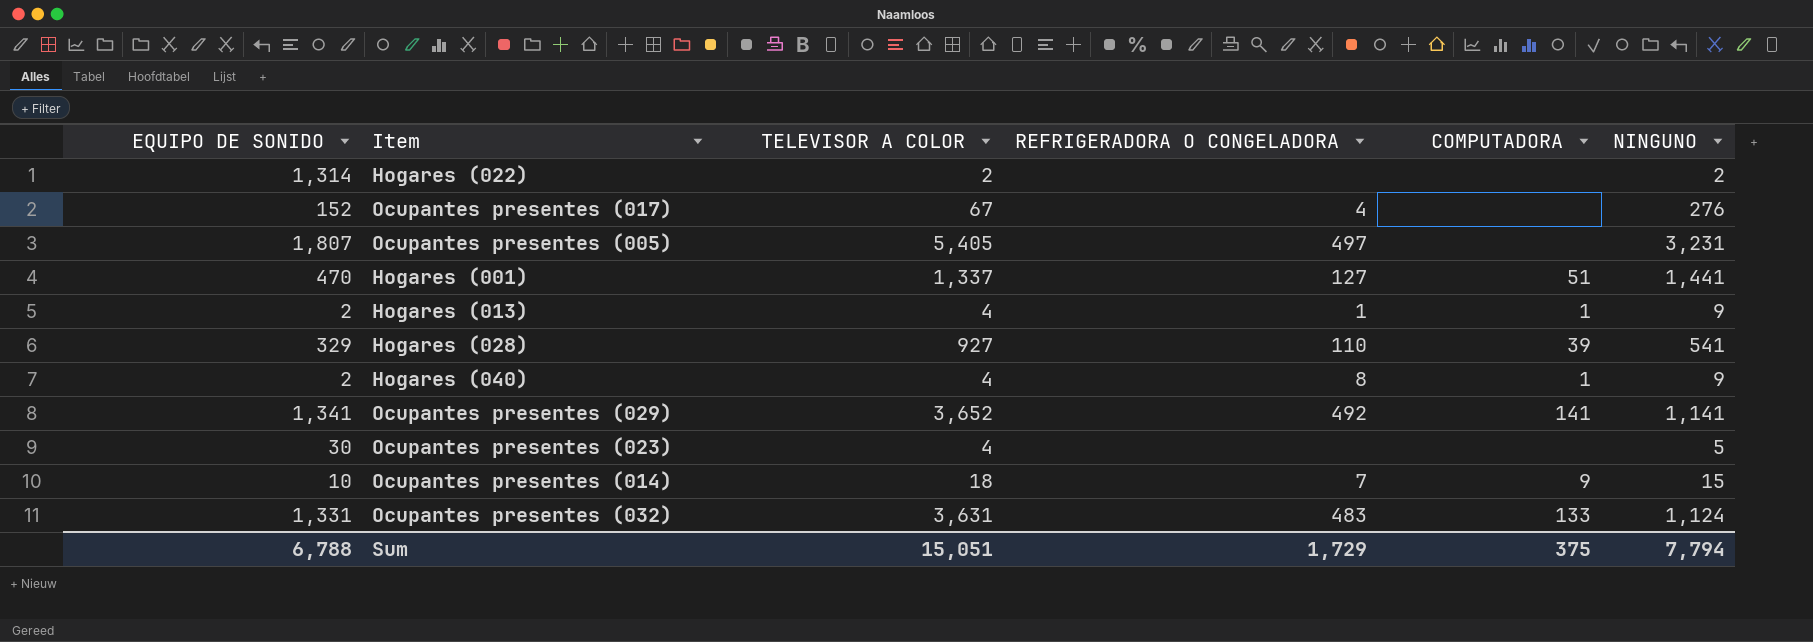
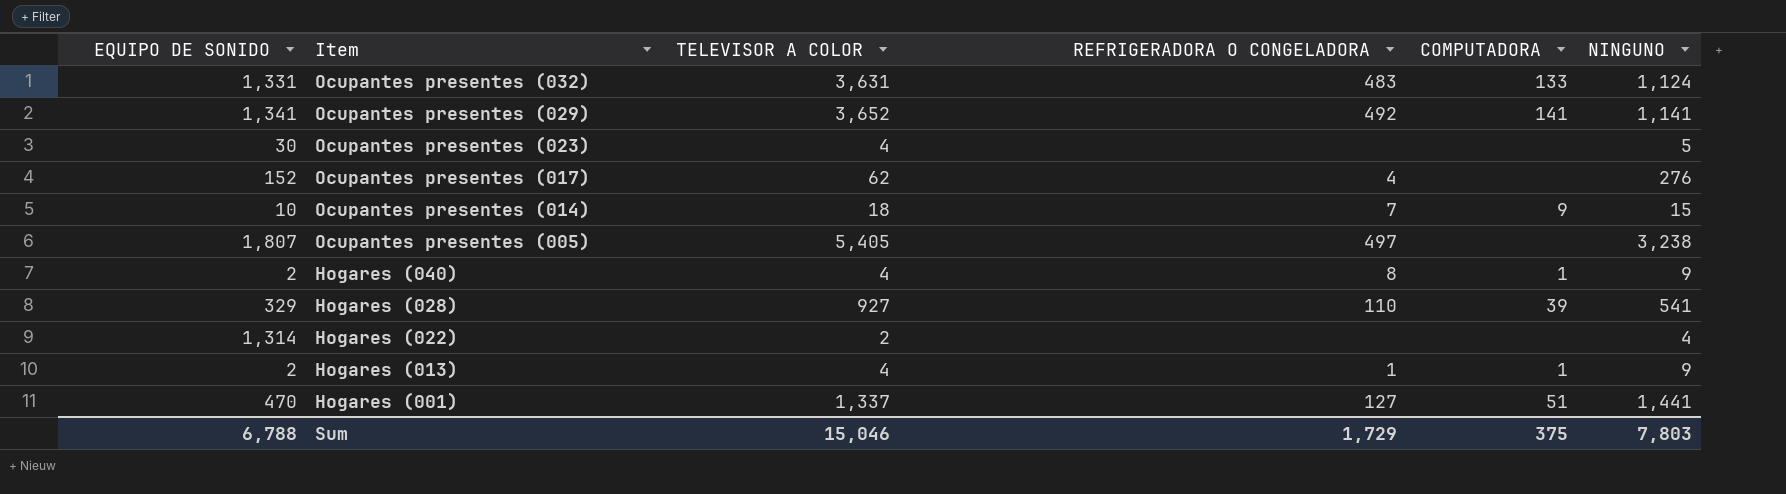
row order: none -> Item descending
Ocupantes presentes (017) | TELEVISOR A COLOR: 67 -> 62
Ocupantes presentes (005) | NINGUNO: 3,231 -> 3,238
Hogares (022) | NINGUNO: 2 -> 4
Sum | TELEVISOR A COLOR: 15,051 -> 15,046
Sum | NINGUNO: 7,794 -> 7,803

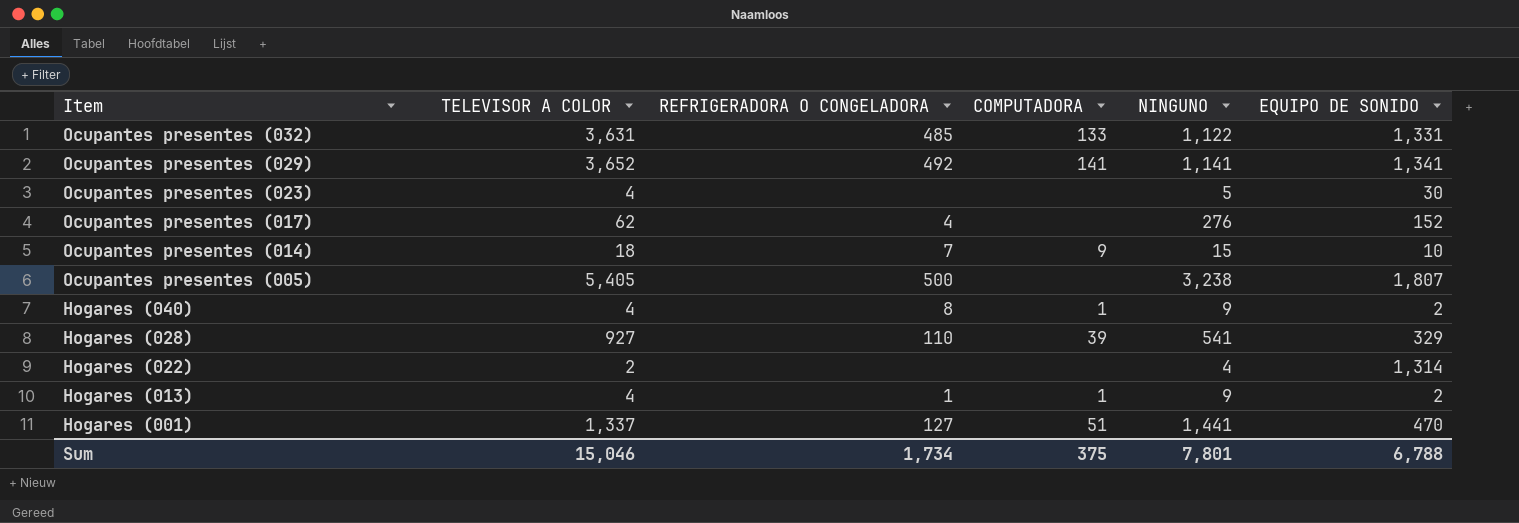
column EQUIPO DE SONIDO | position: 1 -> 6
Ocupantes presentes (032) | REFRIGERADORA O CONGELADORA: 483 -> 485
Ocupantes presentes (032) | NINGUNO: 1,124 -> 1,122
Ocupantes presentes (005) | REFRIGERADORA O CONGELADORA: 497 -> 500
Sum | REFRIGERADORA O CONGELADORA: 1,729 -> 1,734
Sum | NINGUNO: 7,803 -> 7,801

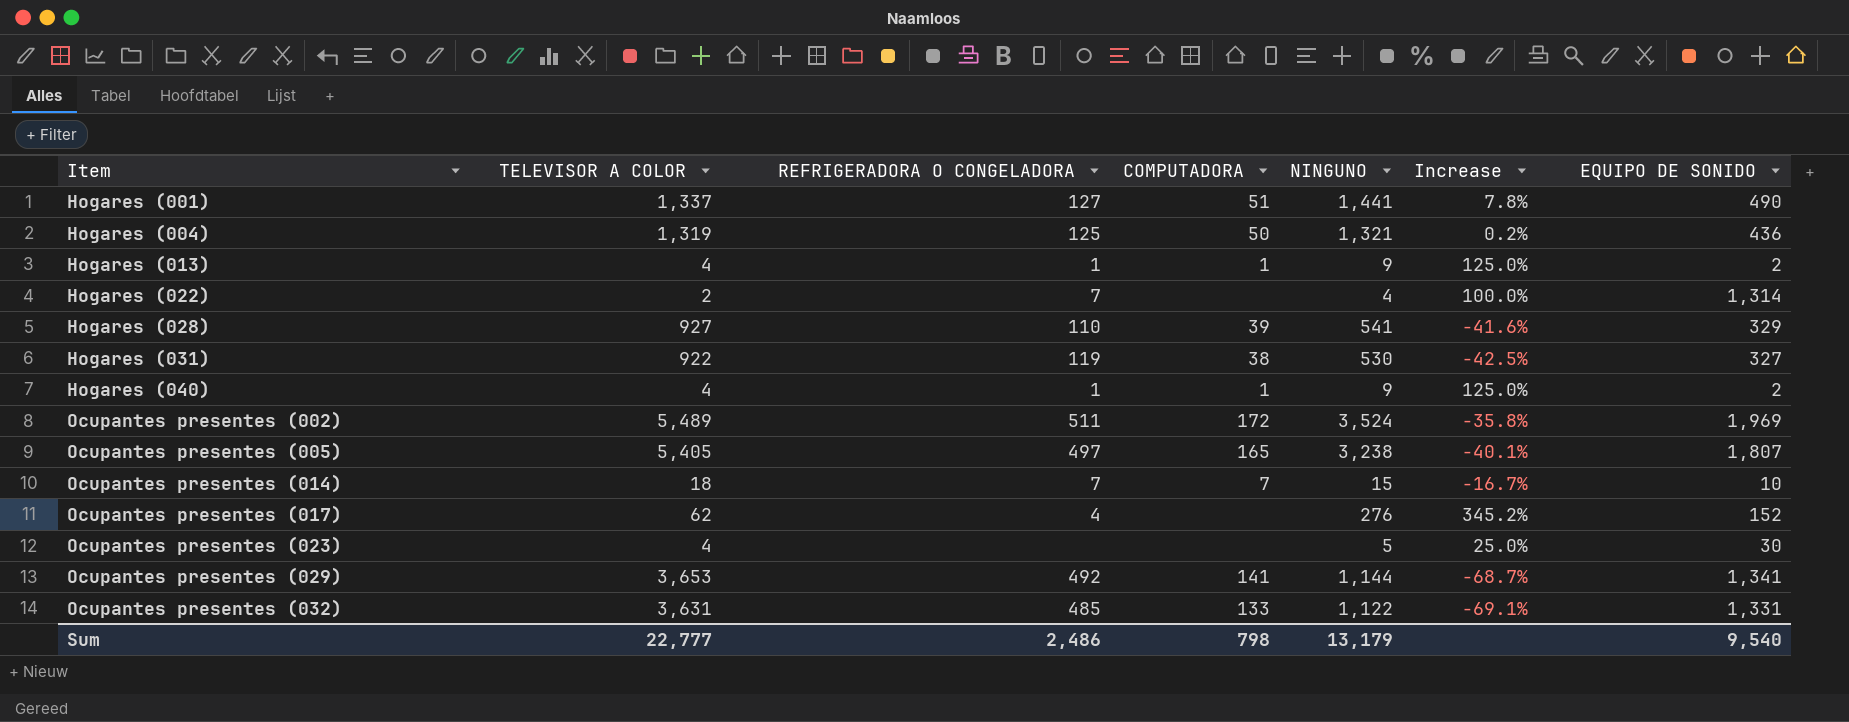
row order: Item descending -> Item ascending
column Increase | formula: none -> ([NINGUNO] - [TELEVISOR A COLOR]) / [TELEVISOR A COLOR]
Hogares (001) | EQUIPO DE SONIDO: 470 -> 490
row Hogares (004): none -> 1,319 | 125 | 50 | 1,321 | 0.2% | 436
Hogares (022) | REFRIGERADORA O CONGELADORA: none -> 7
row Hogares (031): none -> 922 | 119 | 38 | 530 | -42.5% | 327
Hogares (040) | REFRIGERADORA O CONGELADORA: 8 -> 1
row Ocupantes presentes (002): none -> 5,489 | 511 | 172 | 3,524 | -35.8% | 1,969
Ocupantes presentes (005) | REFRIGERADORA O CONGELADORA: 500 -> 497
Ocupantes presentes (005) | COMPUTADORA: none -> 165
Ocupantes presentes (014) | COMPUTADORA: 9 -> 7
Ocupantes presentes (029) | TELEVISOR A COLOR: 3,652 -> 3,653
Ocupantes presentes (029) | NINGUNO: 1,141 -> 1,144
Sum | TELEVISOR A COLOR: 15,046 -> 22,777
Sum | REFRIGERADORA O CONGELADORA: 1,734 -> 2,486
Sum | COMPUTADORA: 375 -> 798
Sum | NINGUNO: 7,801 -> 13,179
Sum | EQUIPO DE SONIDO: 6,788 -> 9,540

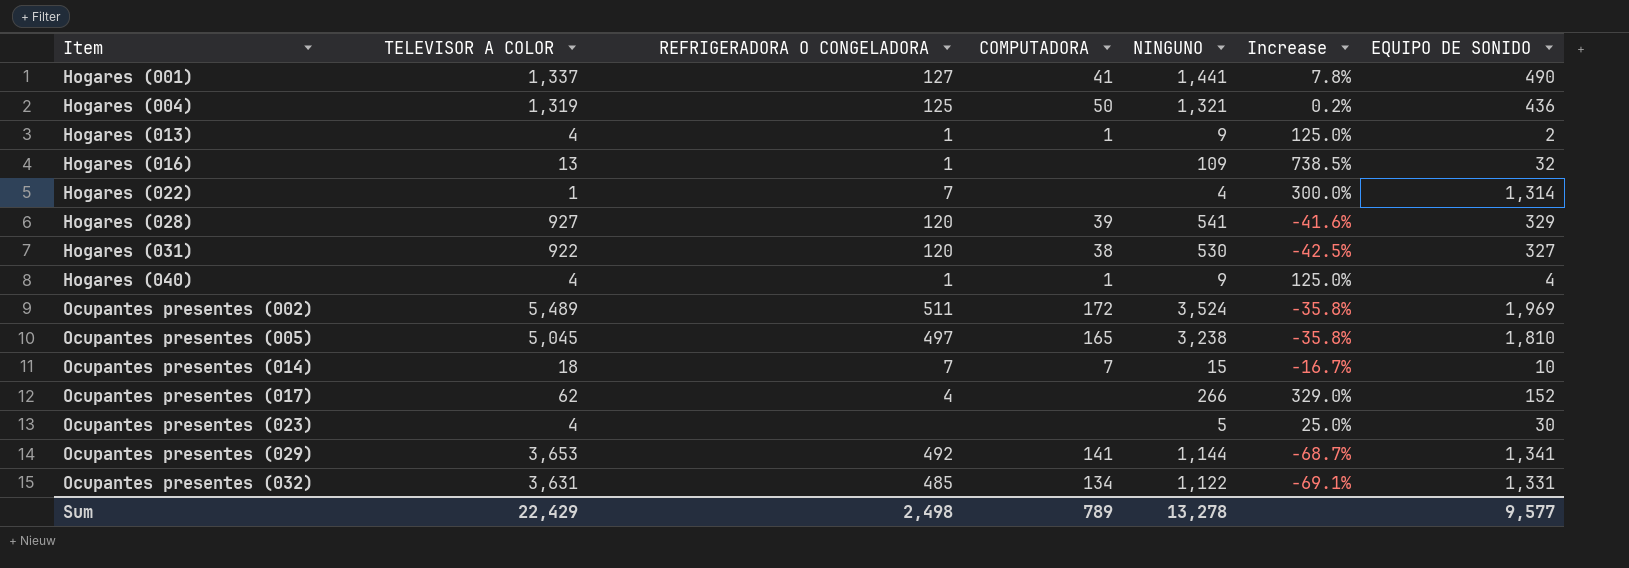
Hogares (001) | COMPUTADORA: 51 -> 41
row Hogares (016): none -> 13 | 1 | none | 109 | 738.5% | 32
Hogares (022) | TELEVISOR A COLOR: 2 -> 1
Hogares (022) | Increase: 100.0% -> 300.0%
Hogares (028) | REFRIGERADORA O CONGELADORA: 110 -> 120
Hogares (031) | REFRIGERADORA O CONGELADORA: 119 -> 120
Hogares (040) | EQUIPO DE SONIDO: 2 -> 4
Ocupantes presentes (005) | TELEVISOR A COLOR: 5,405 -> 5,045
Ocupantes presentes (005) | Increase: -40.1% -> -35.8%
Ocupantes presentes (005) | EQUIPO DE SONIDO: 1,807 -> 1,810
Ocupantes presentes (017) | NINGUNO: 276 -> 266
Ocupantes presentes (017) | Increase: 345.2% -> 329.0%
Ocupantes presentes (032) | COMPUTADORA: 133 -> 134
Sum | TELEVISOR A COLOR: 22,777 -> 22,429
Sum | REFRIGERADORA O CONGELADORA: 2,486 -> 2,498
Sum | COMPUTADORA: 798 -> 789
Sum | NINGUNO: 13,179 -> 13,278
Sum | EQUIPO DE SONIDO: 9,540 -> 9,577

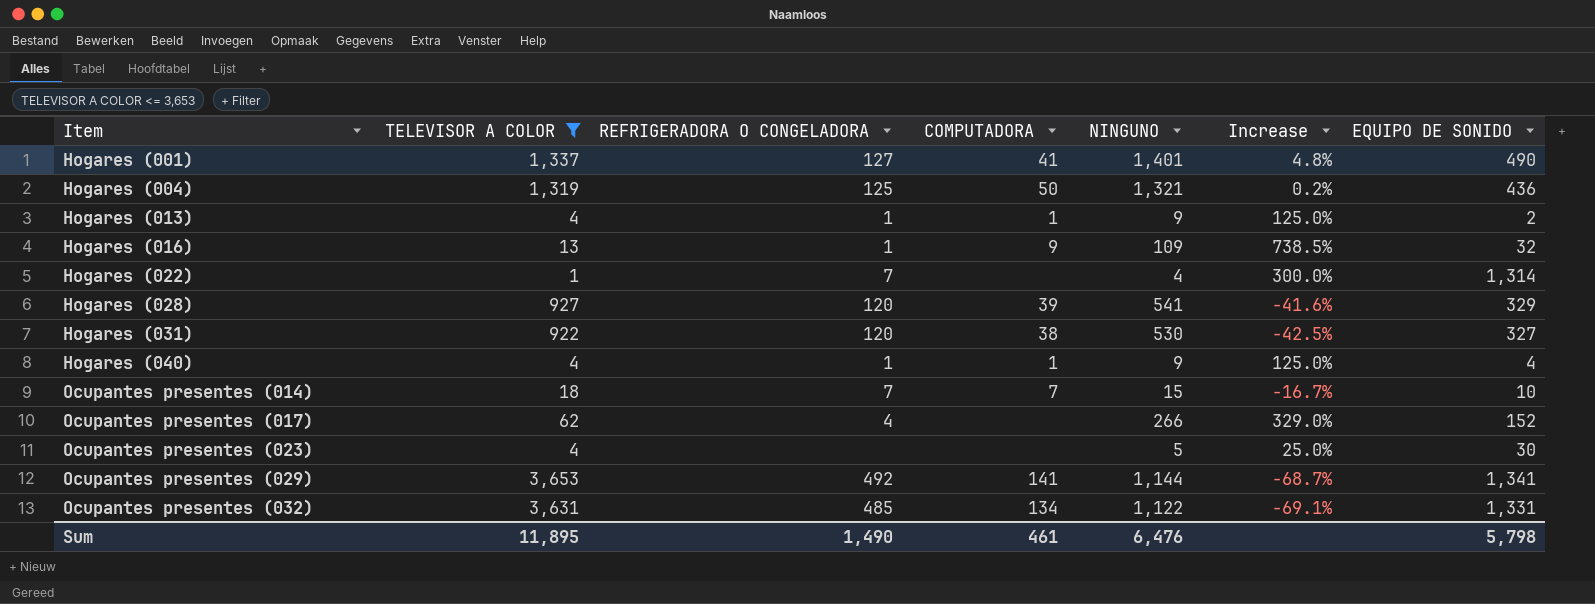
filter: none -> TELEVISOR A COLOR <= 3,653
Hogares (001) | NINGUNO: 1,441 -> 1,401
Hogares (001) | Increase: 7.8% -> 4.8%
Hogares (016) | COMPUTADORA: none -> 9
Sum | TELEVISOR A COLOR: 22,429 -> 11,895
Sum | REFRIGERADORA O CONGELADORA: 2,498 -> 1,490
Sum | COMPUTADORA: 789 -> 461
Sum | NINGUNO: 13,278 -> 6,476
Sum | EQUIPO DE SONIDO: 9,577 -> 5,798

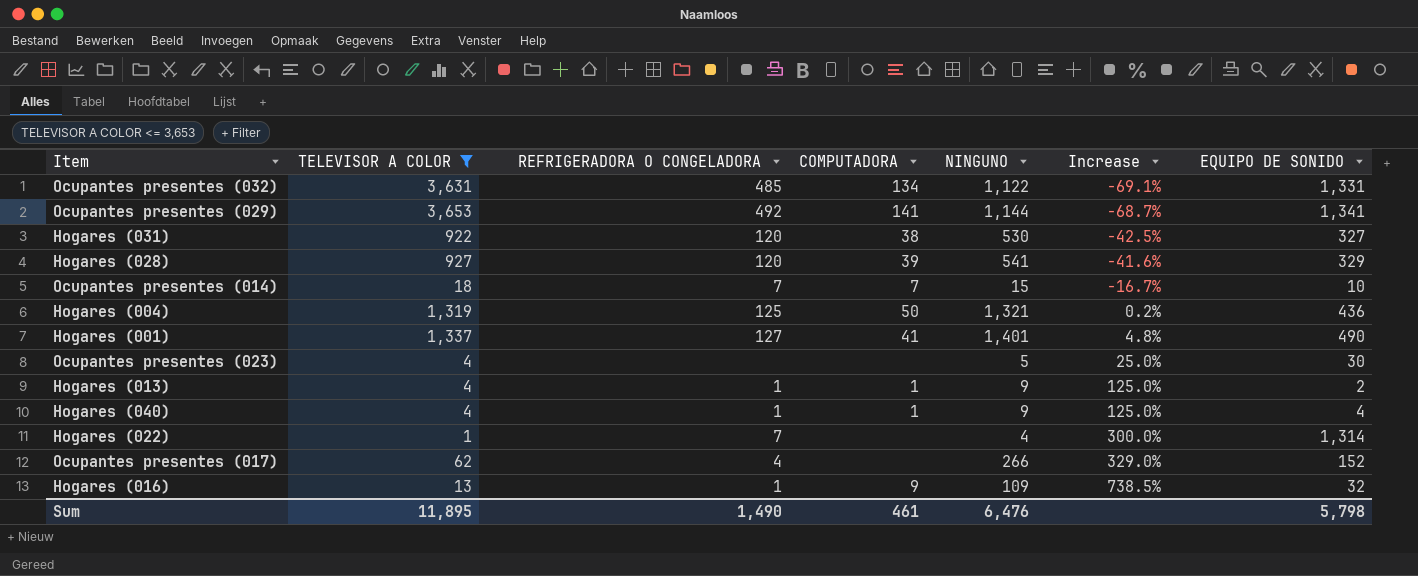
row order: Item ascending -> Increase ascending

